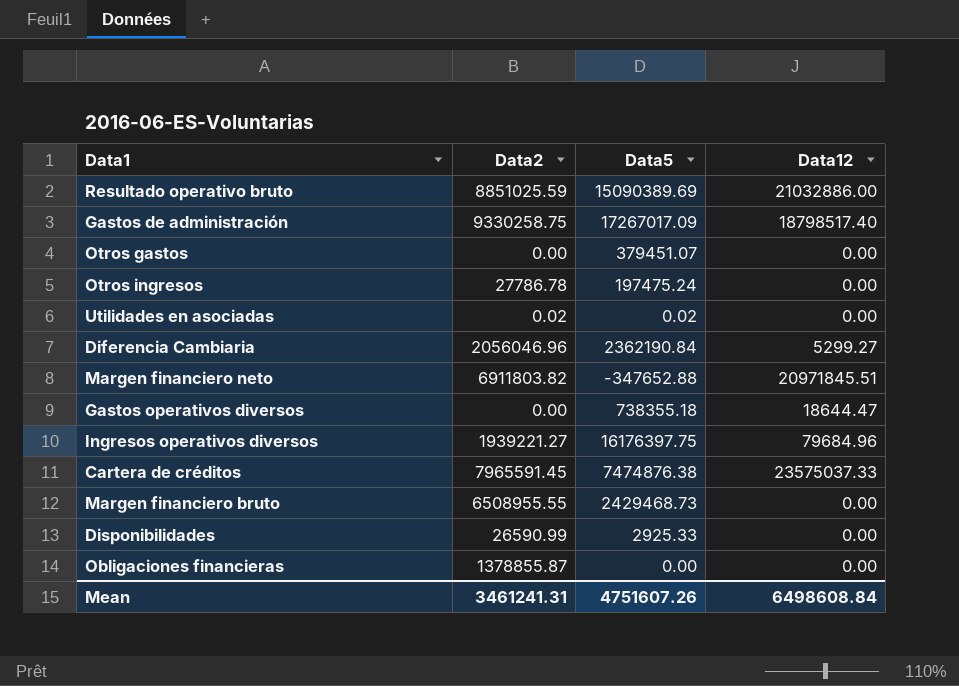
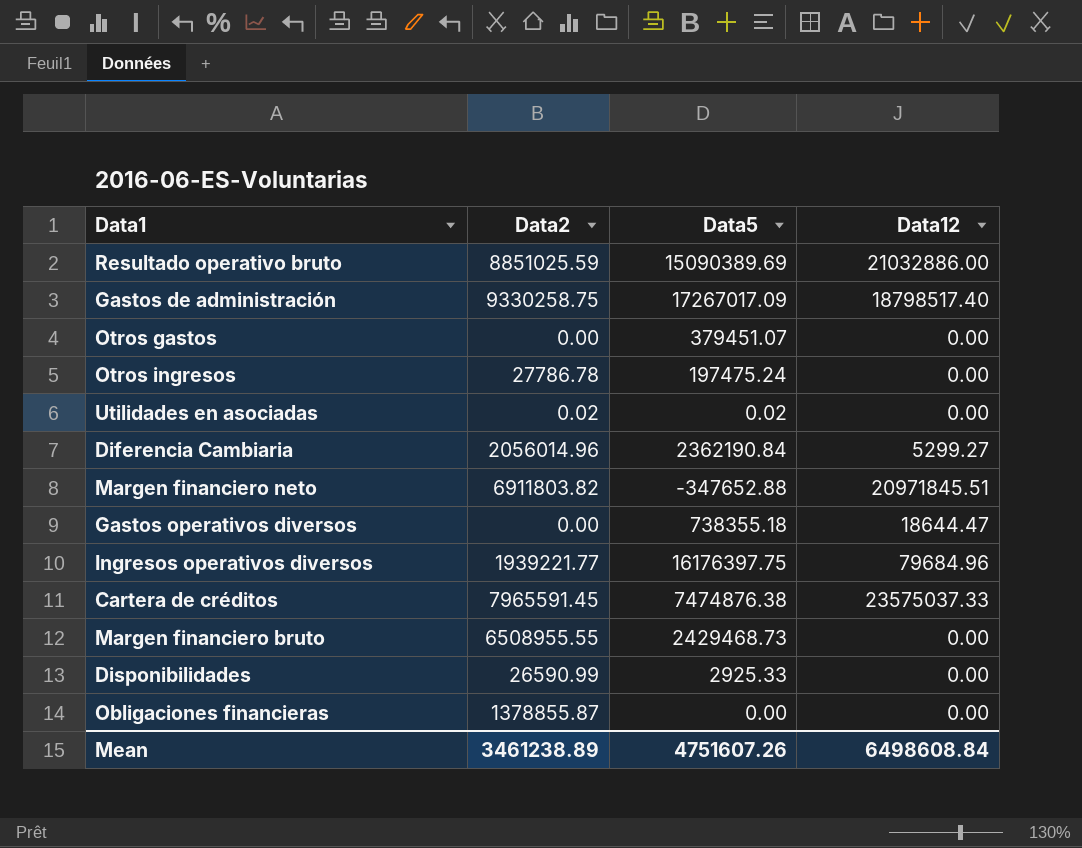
Diferencia Cambiaria | Data2: 2056046.96 -> 2056014.96
Ingresos operativos diversos | Data2: 1939221.27 -> 1939221.77
Mean | Data2: 3461241.31 -> 3461238.89

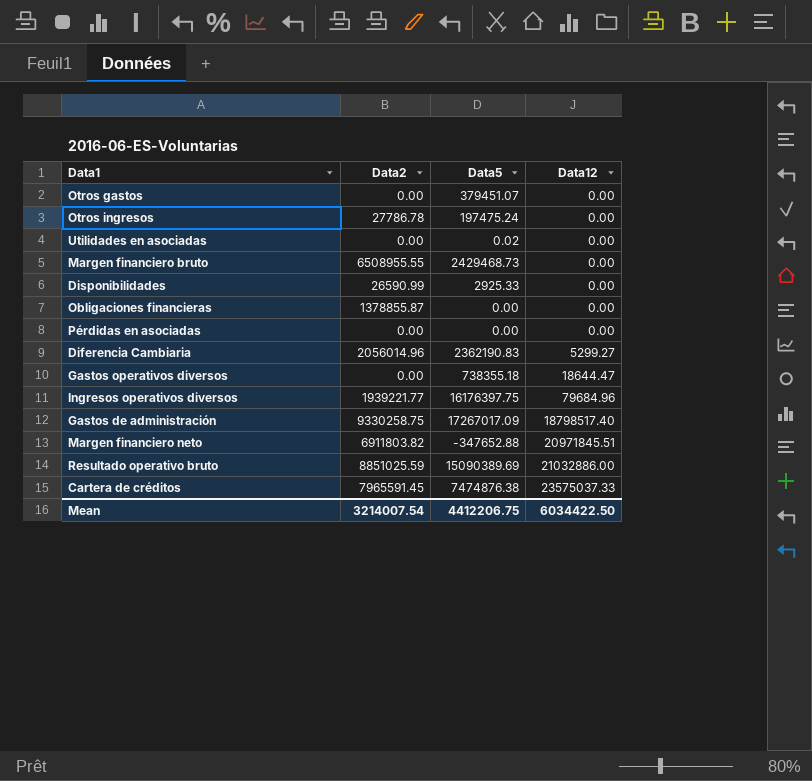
row order: none -> Data12 ascending
Utilidades en asociadas | Data2: 0.02 -> 0.00
row Pérdidas en asociadas: none -> 0.00 | 0.00 | 0.00
Diferencia Cambiaria | Data5: 2362190.84 -> 2362190.83
Mean | Data2: 3461238.89 -> 3214007.54
Mean | Data5: 4751607.26 -> 4412206.75
Mean | Data12: 6498608.84 -> 6034422.50

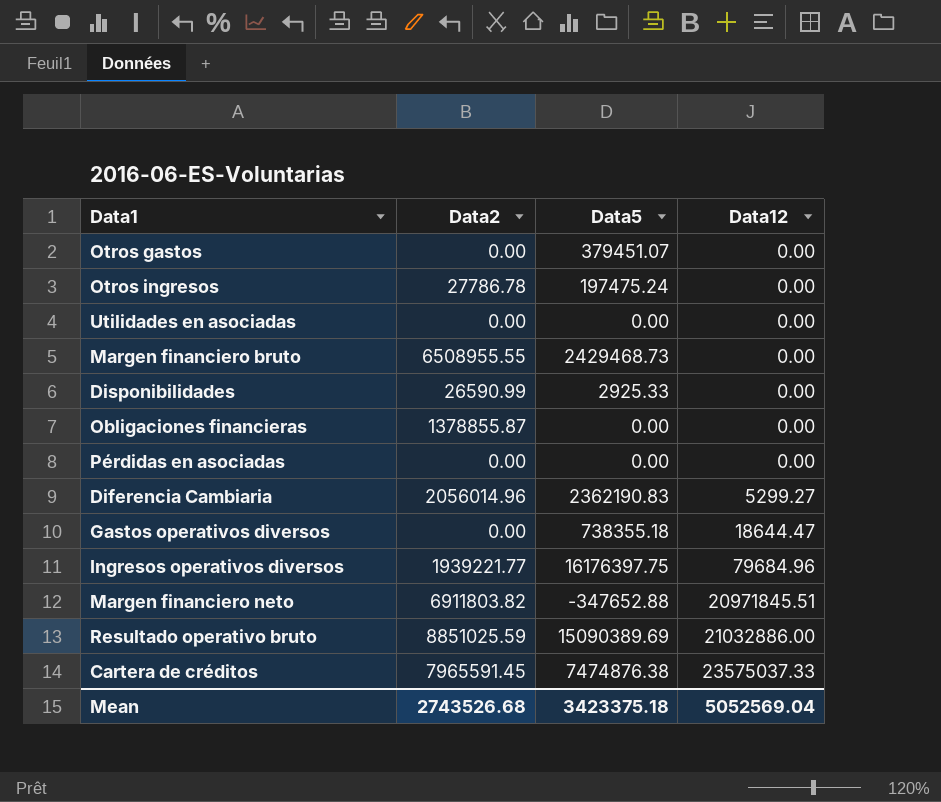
row Gastos de administración: 9330258.75 | 17267017.09 | 18798517.40 -> none
Utilidades en asociadas | Data5: 0.02 -> 0.00
Mean | Data2: 3214007.54 -> 2743526.68
Mean | Data5: 4412206.75 -> 3423375.18
Mean | Data12: 6034422.50 -> 5052569.04

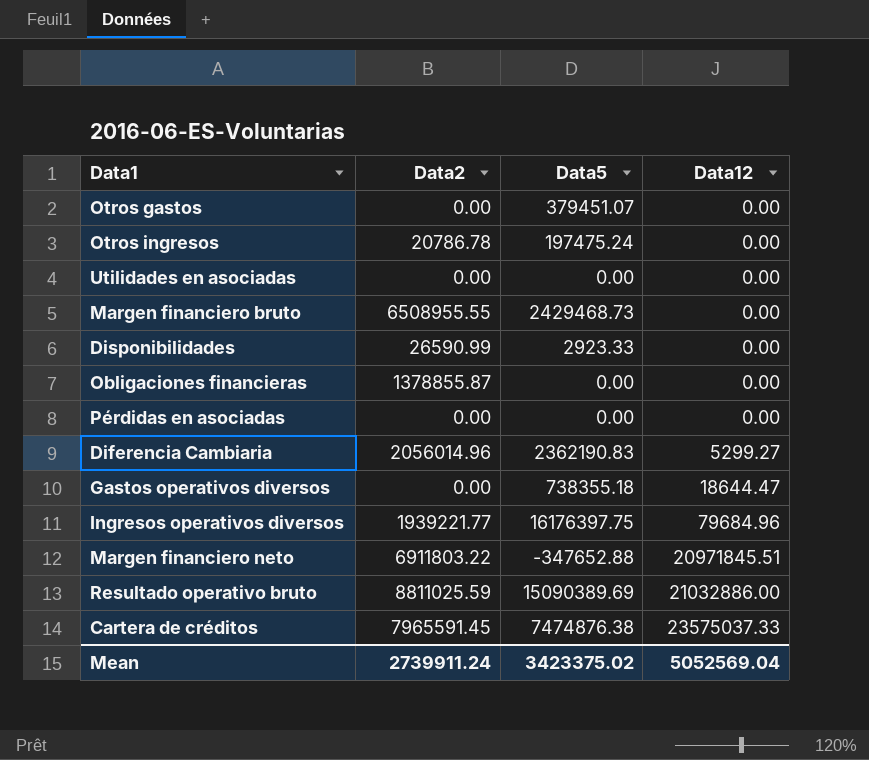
Otros ingresos | Data2: 27786.78 -> 20786.78
Disponibilidades | Data5: 2925.33 -> 2923.33
Margen financiero neto | Data2: 6911803.82 -> 6911803.22
Resultado operativo bruto | Data2: 8851025.59 -> 8811025.59
Mean | Data2: 2743526.68 -> 2739911.24
Mean | Data5: 3423375.18 -> 3423375.02

